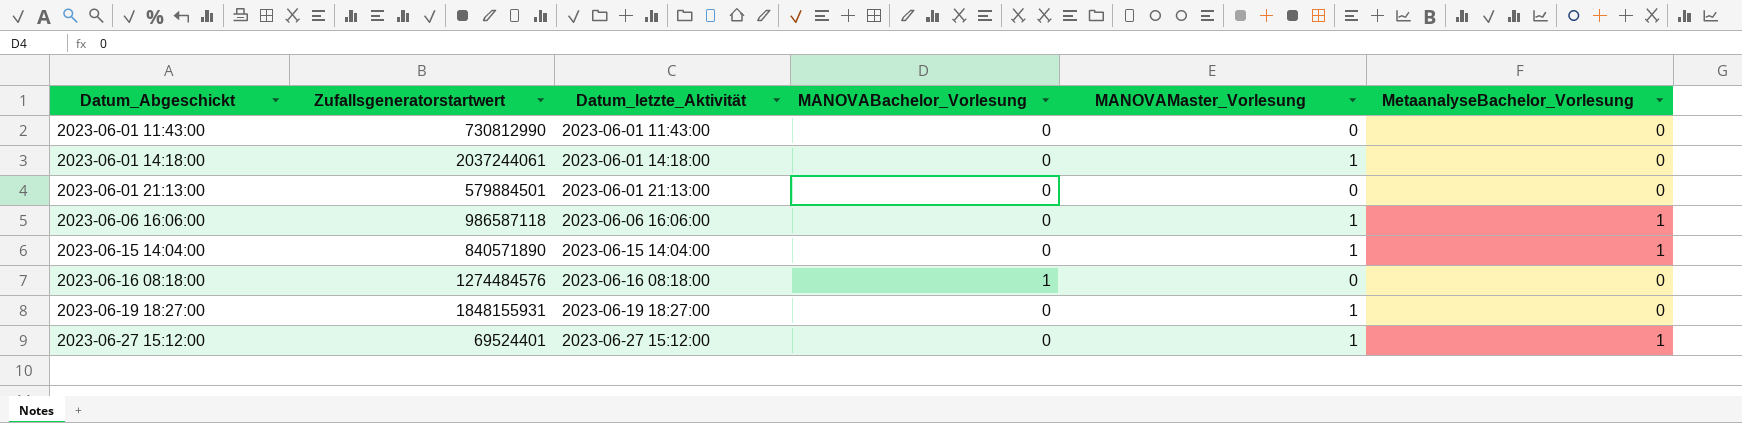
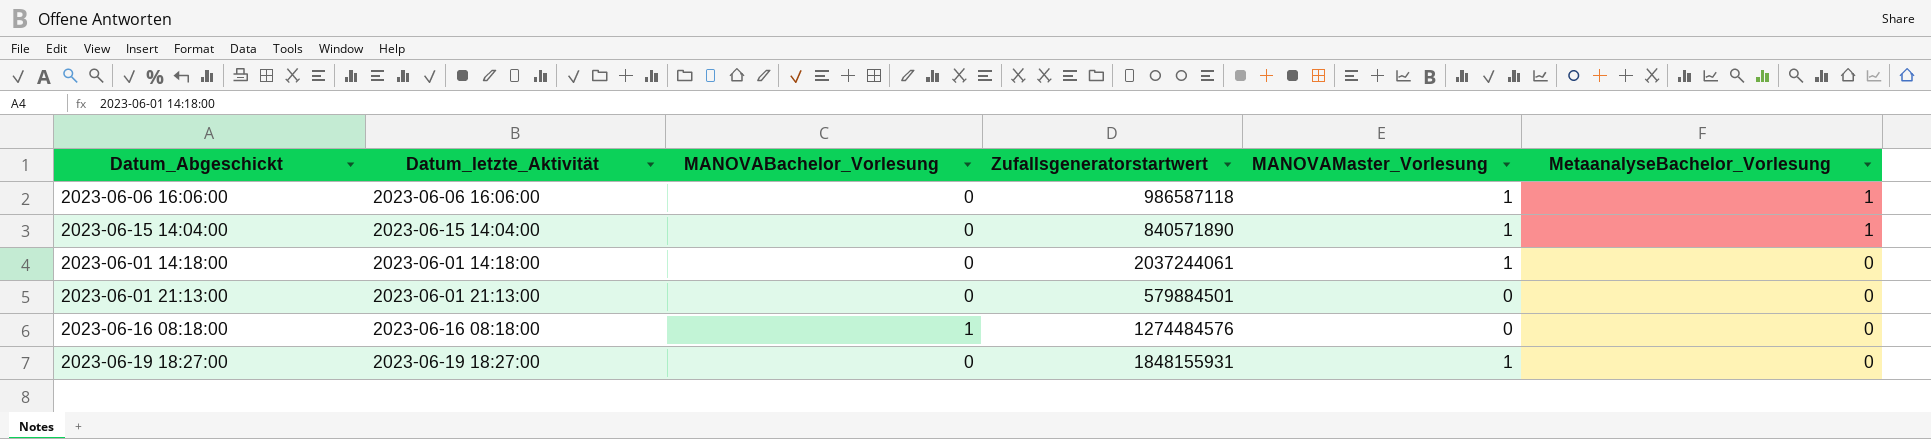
row order: Datum_Abgeschickt ascending -> MetaanalyseBachelor_Vorlesung descending
column Zufallsgeneratorstartwert | position: 2 -> 4
row 2023-06-01 11:43:00: 730812990 | 2023-06-01 11:43:00 | 0 | 0 | 0 -> none
row 2023-06-27 15:12:00: 69524401 | 2023-06-27 15:12:00 | 0 | 1 | 1 -> none

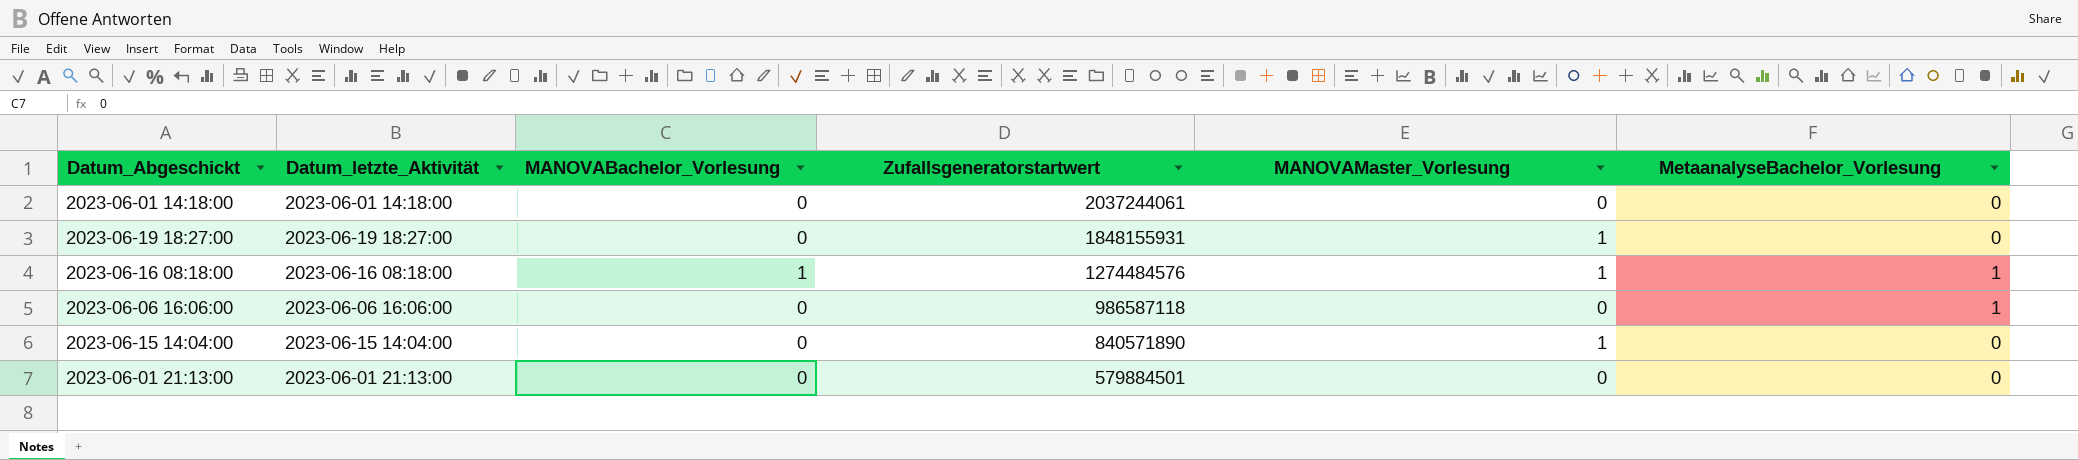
row order: MetaanalyseBachelor_Vorlesung descending -> Zufallsgeneratorstartwert descending
2023-06-01 14:18:00 | MANOVAMaster_Vorlesung: 1 -> 0
2023-06-16 08:18:00 | MANOVAMaster_Vorlesung: 0 -> 1
2023-06-16 08:18:00 | MetaanalyseBachelor_Vorlesung: 0 -> 1
2023-06-06 16:06:00 | MANOVAMaster_Vorlesung: 1 -> 0
2023-06-15 14:04:00 | MetaanalyseBachelor_Vorlesung: 1 -> 0

